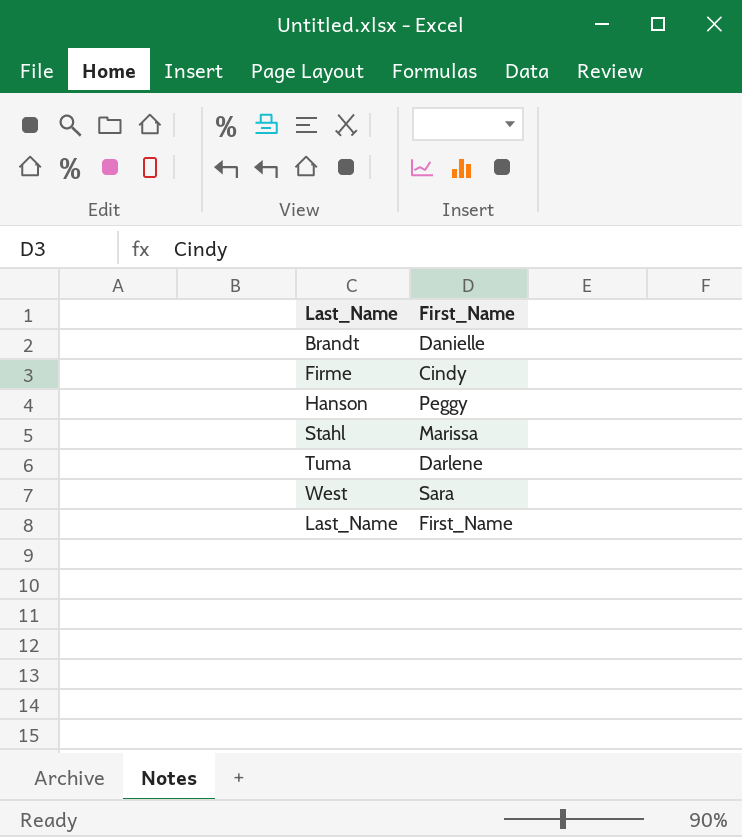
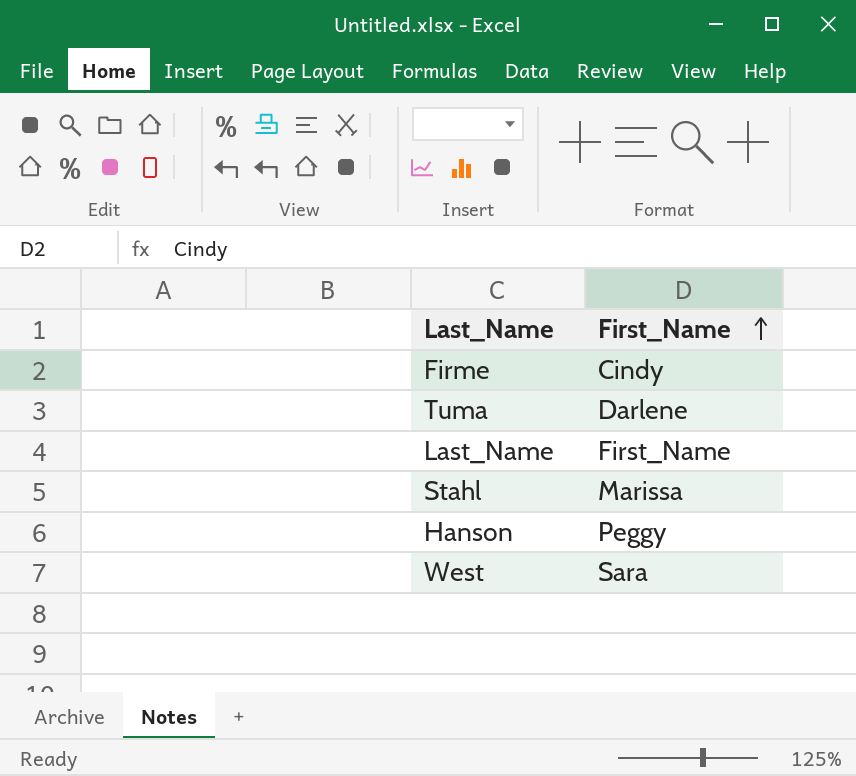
row order: none -> First_Name ascending
row Brandt: Danielle -> none

